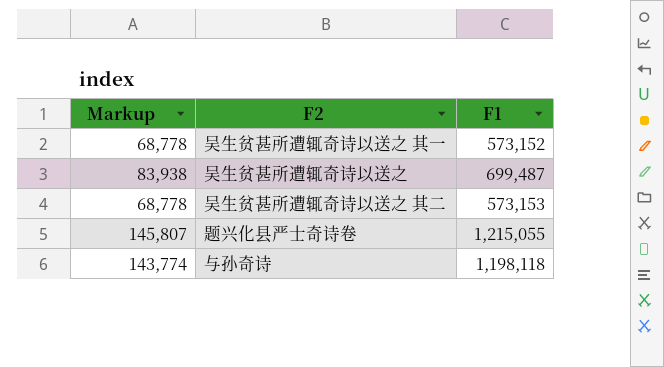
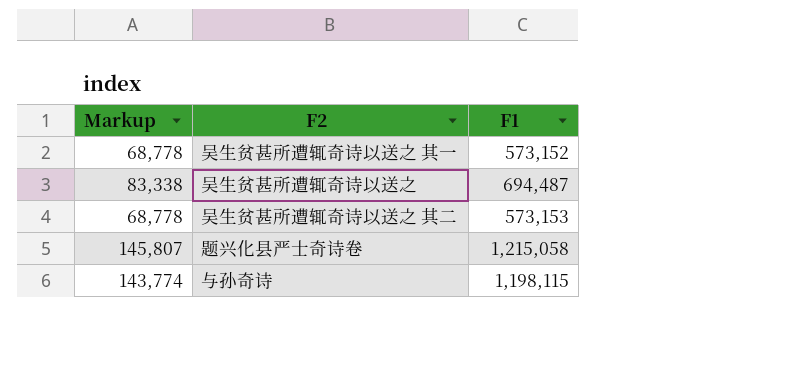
吴生贫甚所遭辄奇诗以送之 | Markup: 83,938 -> 83,338
吴生贫甚所遭辄奇诗以送之 | F1: 699,487 -> 694,487
题兴化县严士奇诗卷 | F1: 1,215,055 -> 1,215,058
与孙奇诗 | F1: 1,198,118 -> 1,198,115

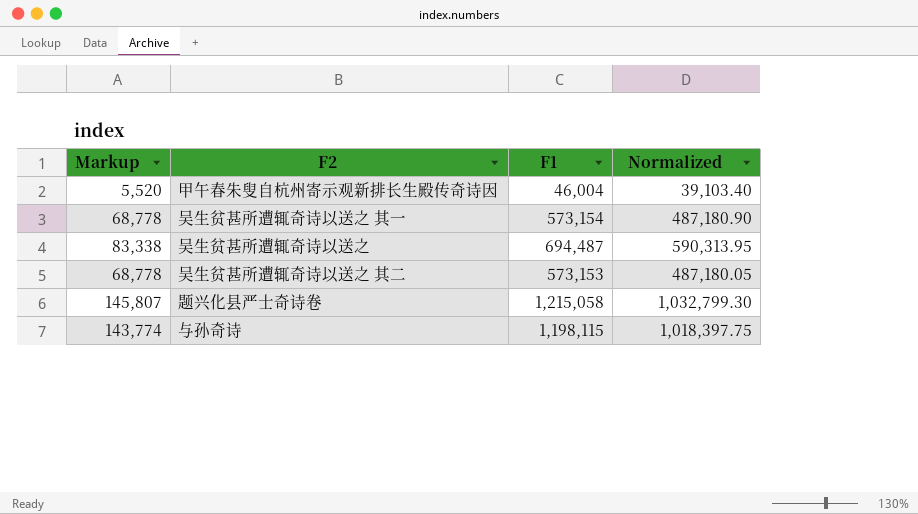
column Normalized | formula: none -> [F1] * 0.85
row 甲午春朱叟自杭州寄示观新排长生殿传奇诗因: none -> 5,520 | 46,004 | 39,103.40
吴生贫甚所遭辄奇诗以送之 其一 | F1: 573,152 -> 573,154

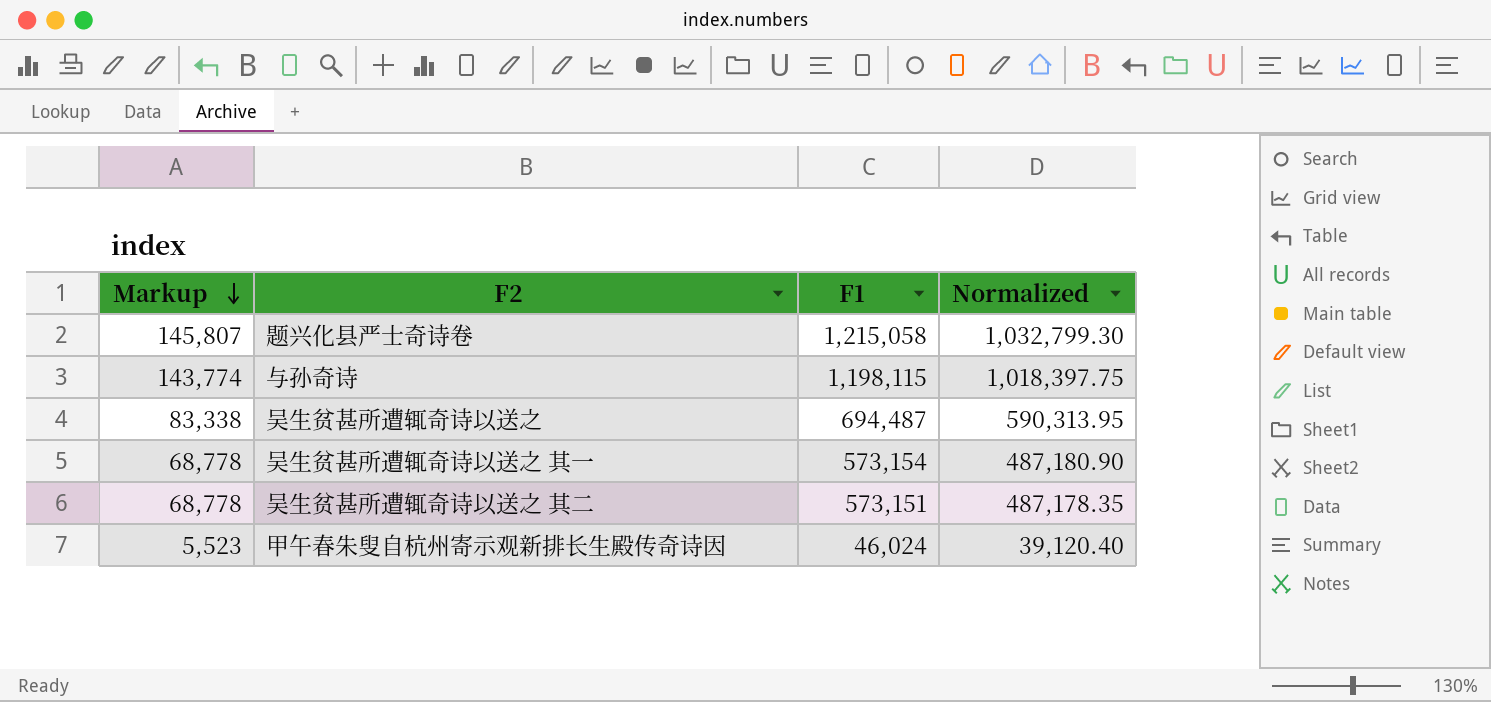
row order: none -> Markup descending
吴生贫甚所遭辄奇诗以送之 其二 | F1: 573,153 -> 573,151
吴生贫甚所遭辄奇诗以送之 其二 | Normalized: 487,180.05 -> 487,178.35
甲午春朱叟自杭州寄示观新排长生殿传奇诗因 | Markup: 5,520 -> 5,523
甲午春朱叟自杭州寄示观新排长生殿传奇诗因 | F1: 46,004 -> 46,024
甲午春朱叟自杭州寄示观新排长生殿传奇诗因 | Normalized: 39,103.40 -> 39,120.40

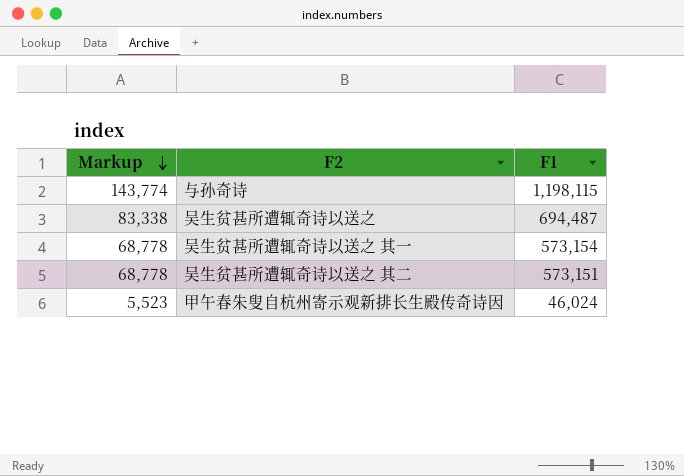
column Normalized | formula: [F1] * 0.85 -> none
row 题兴化县严士奇诗卷: 145,807 | 1,215,058 | 1,032,799.30 -> none

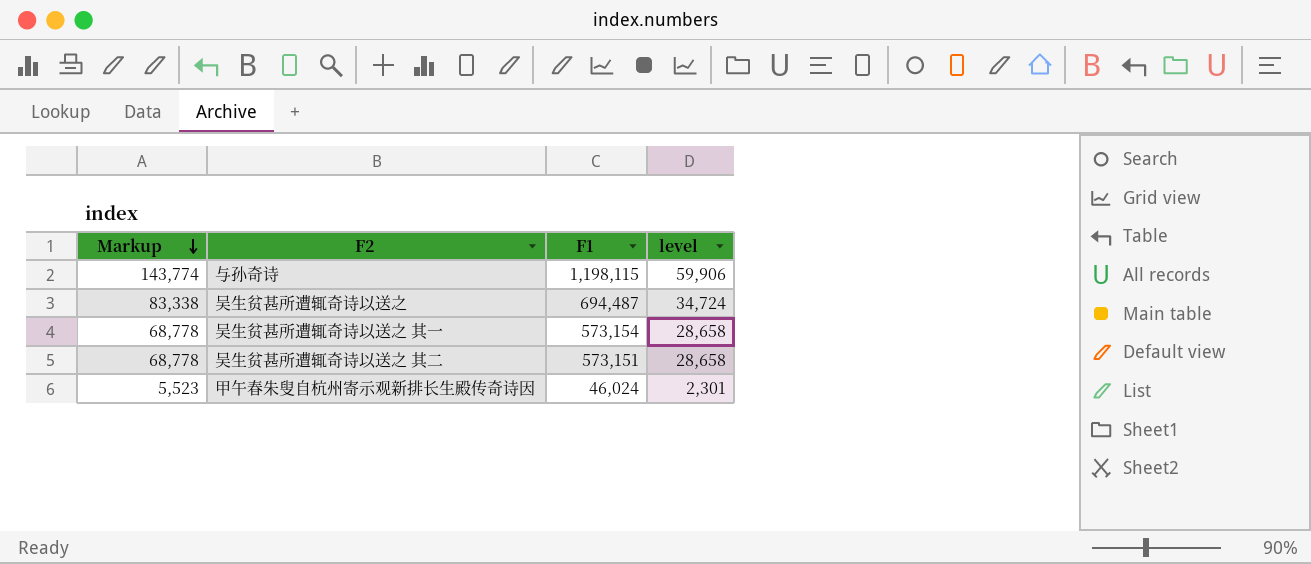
column level | formula: none -> [F1] * 0.05

